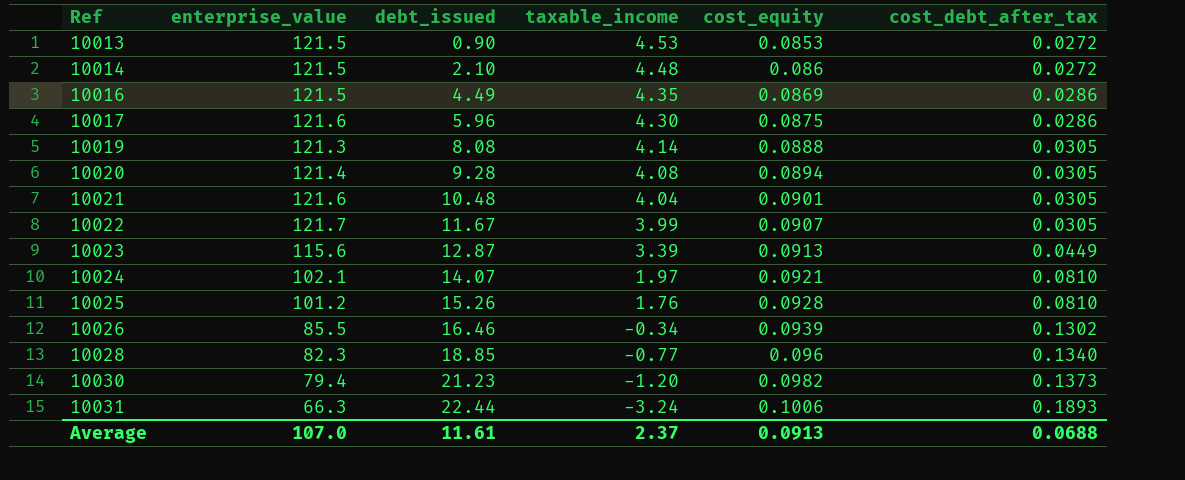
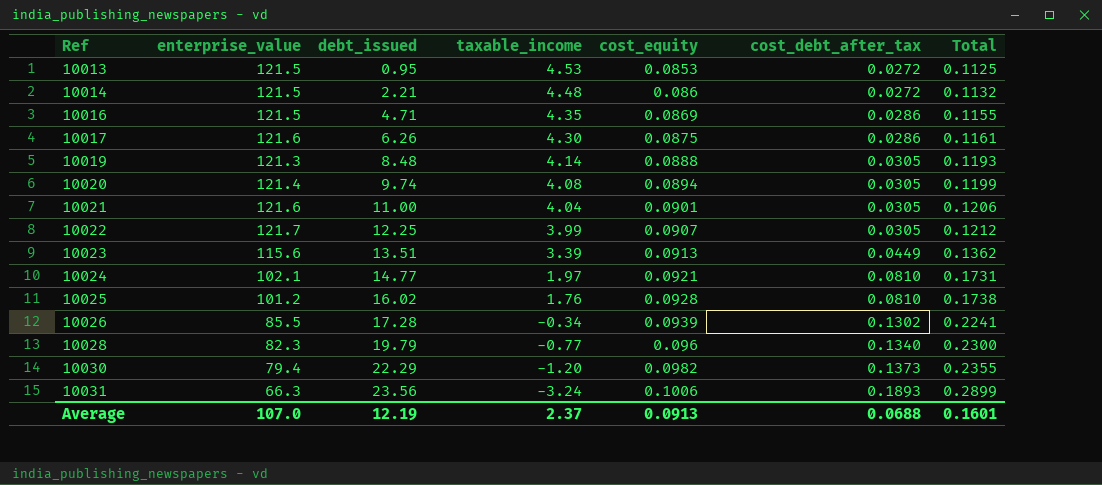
column Total | formula: none -> [cost_equity] + [cost_debt_after_tax]
10013 | debt_issued: 0.90 -> 0.95
10014 | debt_issued: 2.10 -> 2.21
10016 | debt_issued: 4.49 -> 4.71
10017 | debt_issued: 5.96 -> 6.26
10019 | debt_issued: 8.08 -> 8.48
10020 | debt_issued: 9.28 -> 9.74
10021 | debt_issued: 10.48 -> 11.00
10022 | debt_issued: 11.67 -> 12.25
10023 | debt_issued: 12.87 -> 13.51
10024 | debt_issued: 14.07 -> 14.77
10025 | debt_issued: 15.26 -> 16.02
10026 | debt_issued: 16.46 -> 17.28
10028 | debt_issued: 18.85 -> 19.79
10030 | debt_issued: 21.23 -> 22.29
10031 | debt_issued: 22.44 -> 23.56
Average | debt_issued: 11.61 -> 12.19

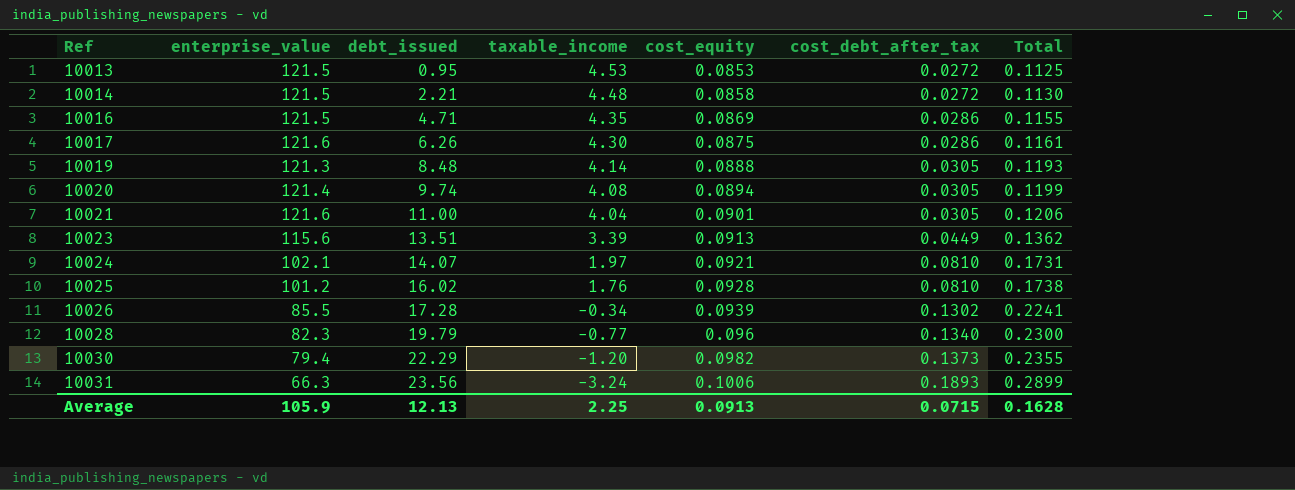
row 10022: 121.7 | 12.25 | 3.99 | 0.0907 | 0.0305 | 0.1212 -> none
10014 | cost_equity: 0.086 -> 0.0858
10014 | Total: 0.1132 -> 0.1130
10024 | debt_issued: 14.77 -> 14.07
Average | enterprise_value: 107.0 -> 105.9
Average | debt_issued: 12.19 -> 12.13
Average | taxable_income: 2.37 -> 2.25
Average | cost_debt_after_tax: 0.0688 -> 0.0715
Average | Total: 0.1601 -> 0.1628

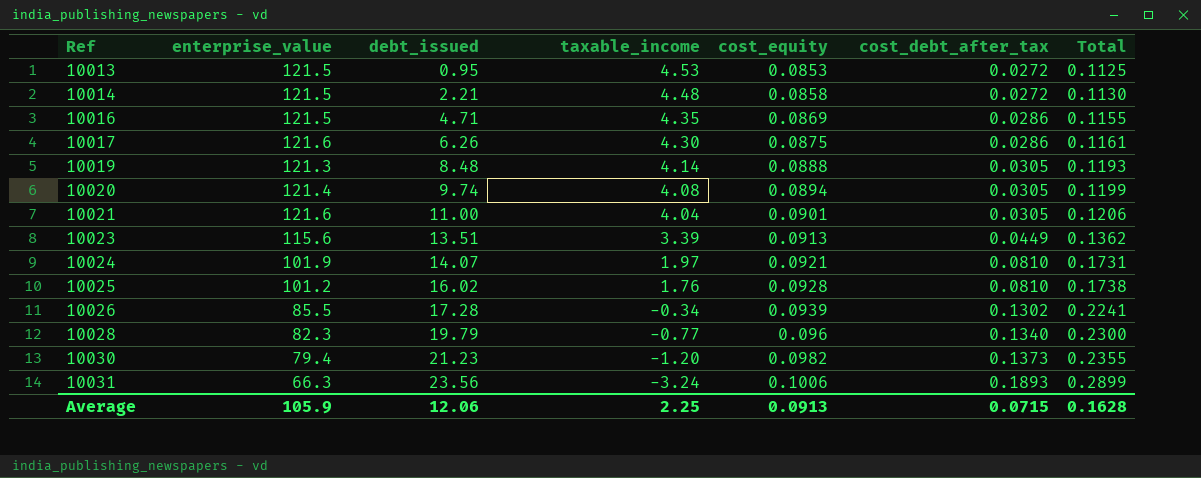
10024 | enterprise_value: 102.1 -> 101.9
10030 | debt_issued: 22.29 -> 21.23
Average | debt_issued: 12.13 -> 12.06

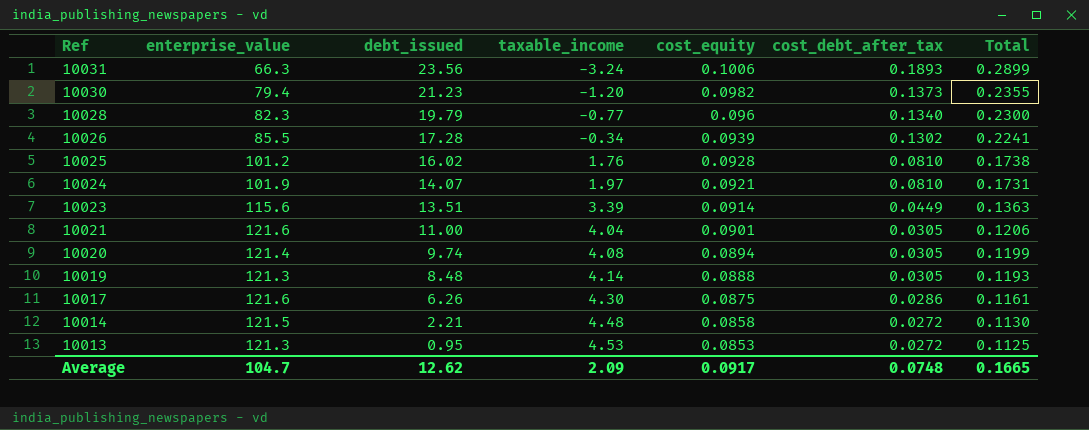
row order: Ref ascending -> Ref descending
row 10016: 121.5 | 4.71 | 4.35 | 0.0869 | 0.0286 | 0.1155 -> none
10023 | cost_equity: 0.0913 -> 0.0914
10023 | Total: 0.1362 -> 0.1363
10013 | enterprise_value: 121.5 -> 121.3
Average | enterprise_value: 105.9 -> 104.7
Average | debt_issued: 12.06 -> 12.62
Average | taxable_income: 2.25 -> 2.09
Average | cost_equity: 0.0913 -> 0.0917
Average | cost_debt_after_tax: 0.0715 -> 0.0748
Average | Total: 0.1628 -> 0.1665

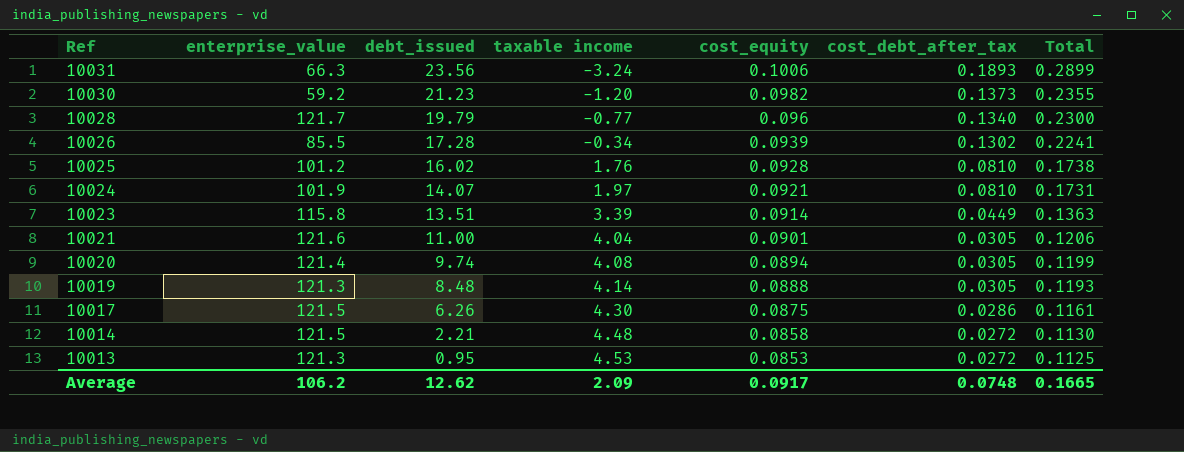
column name: taxable_income -> taxable income
10030 | enterprise_value: 79.4 -> 59.2
10028 | enterprise_value: 82.3 -> 121.7
10023 | enterprise_value: 115.6 -> 115.8
10017 | enterprise_value: 121.6 -> 121.5
Average | enterprise_value: 104.7 -> 106.2

